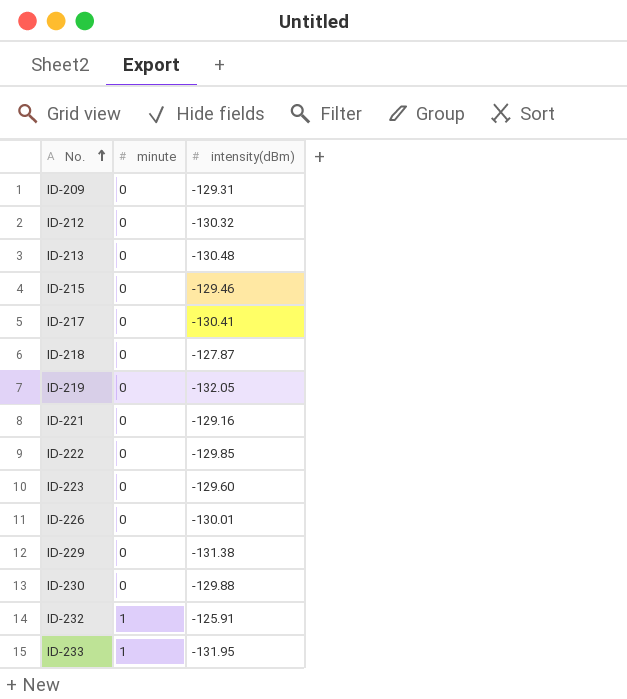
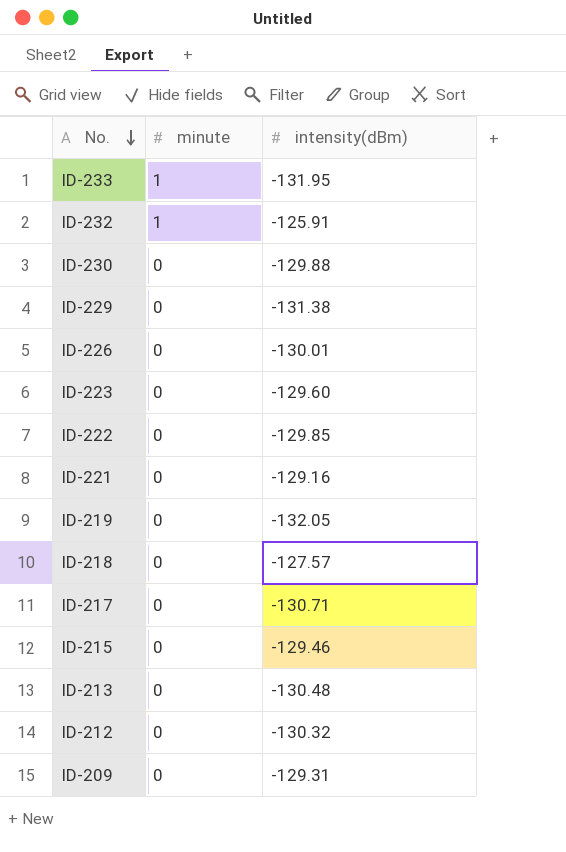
row order: No. ascending -> No. descending
ID-218 | intensity(dBm): -127.87 -> -127.57
ID-217 | intensity(dBm): -130.41 -> -130.71

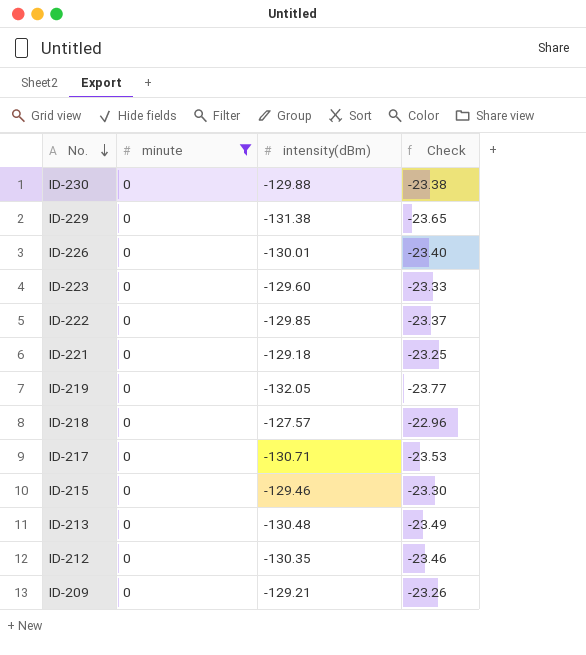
filter: none -> minute = 0
column Check | formula: none -> [intensity(dBm)] * 0.18
ID-221 | intensity(dBm): -129.16 -> -129.18
ID-212 | intensity(dBm): -130.32 -> -130.35
ID-209 | intensity(dBm): -129.31 -> -129.21

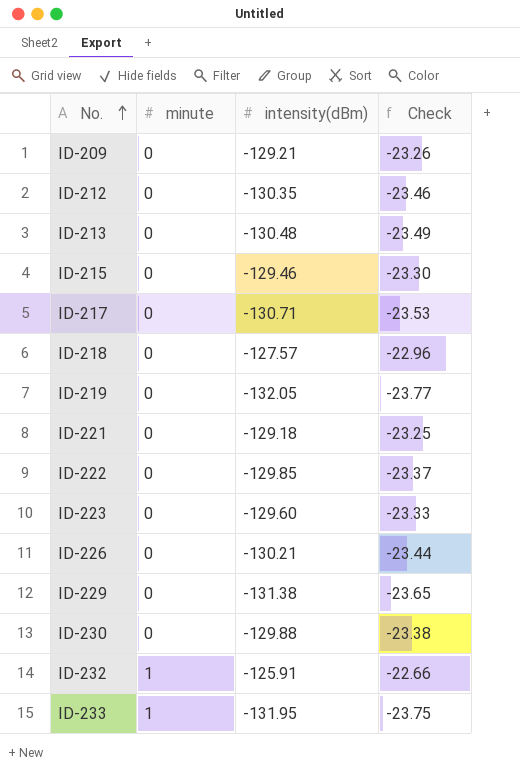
filter: minute = 0 -> none
row order: No. descending -> No. ascending
ID-226 | intensity(dBm): -130.01 -> -130.21
ID-226 | Check: -23.40 -> -23.44

